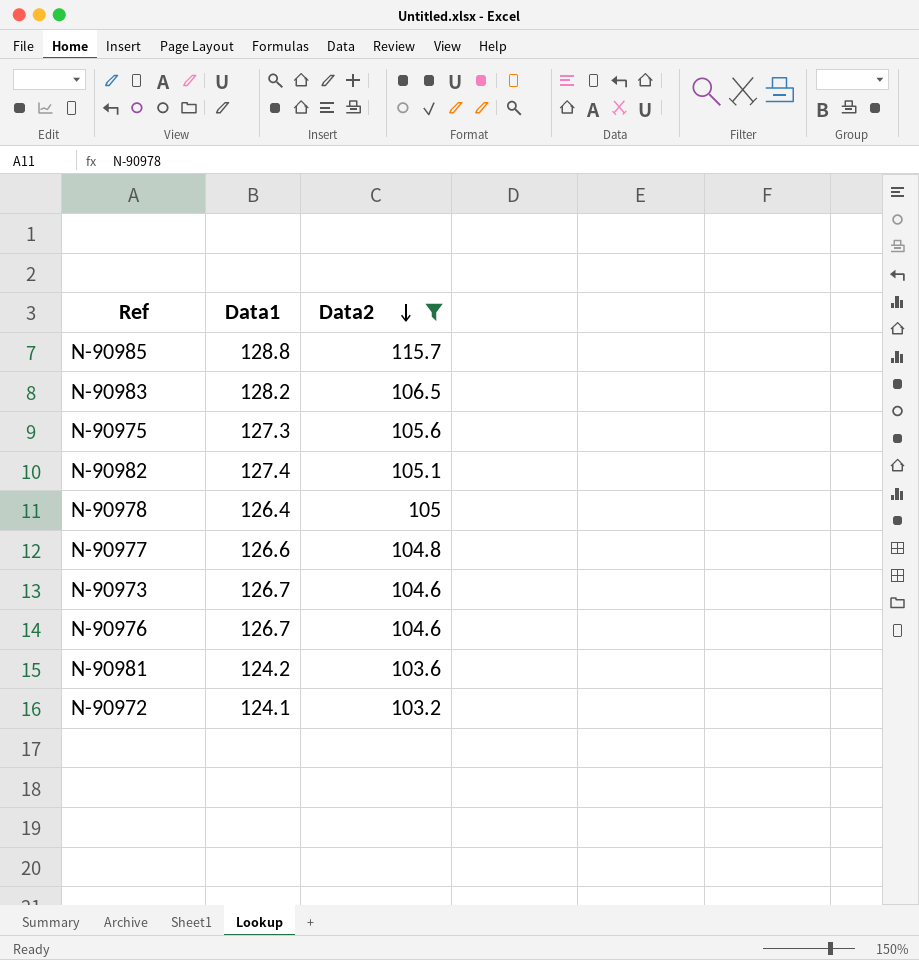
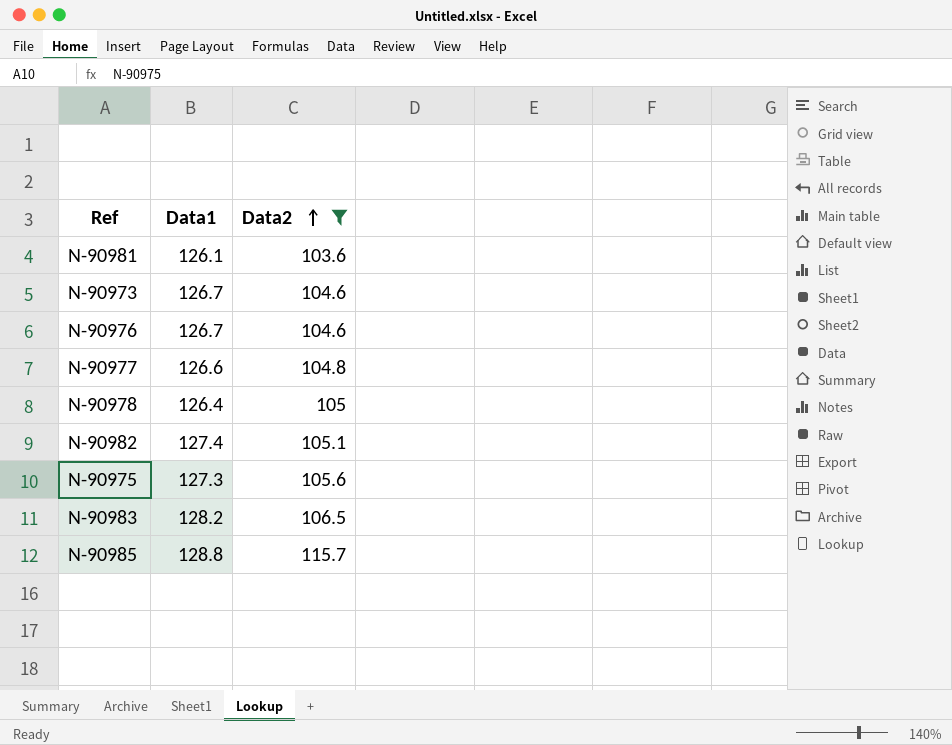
row order: Data2 descending -> Data2 ascending
row N-90972: 124.1 | 103.2 -> none
N-90981 | Data1: 124.2 -> 126.1

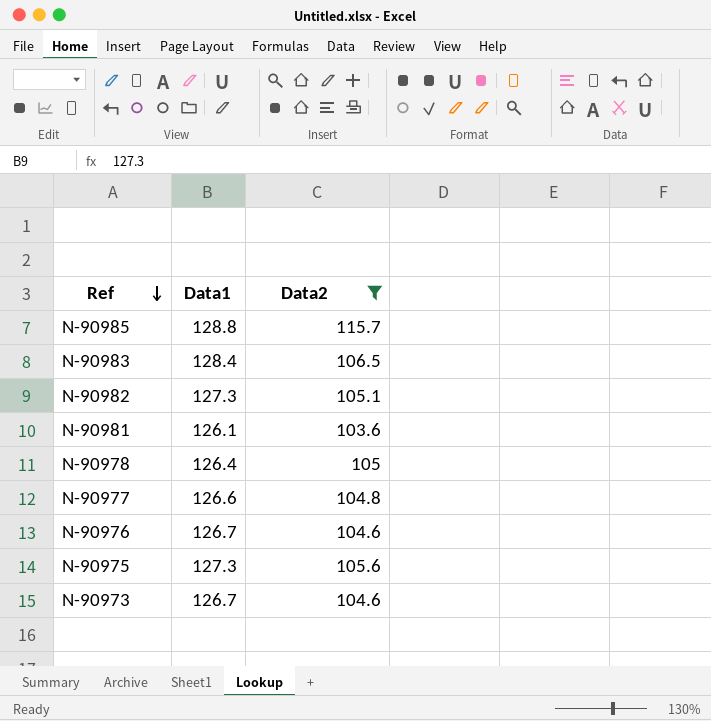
row order: Data2 ascending -> Ref descending
N-90983 | Data1: 128.2 -> 128.4
N-90982 | Data1: 127.4 -> 127.3

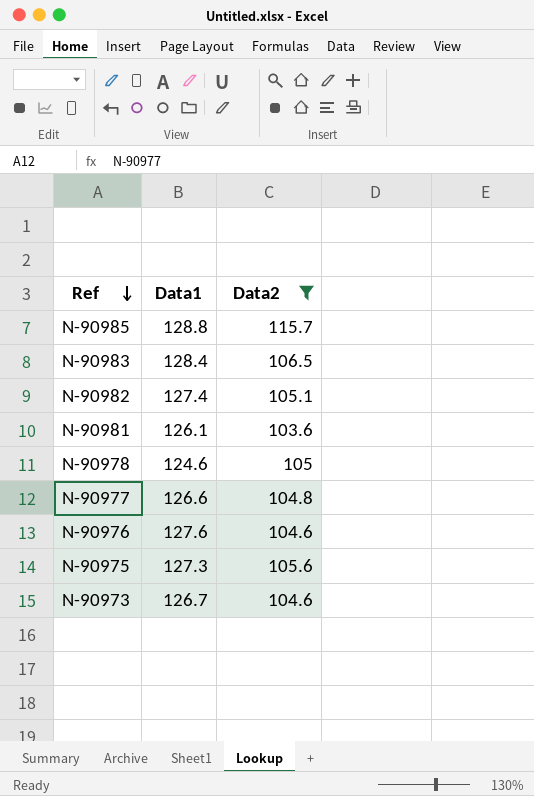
N-90982 | Data1: 127.3 -> 127.4
N-90978 | Data1: 126.4 -> 124.6
N-90976 | Data1: 126.7 -> 127.6

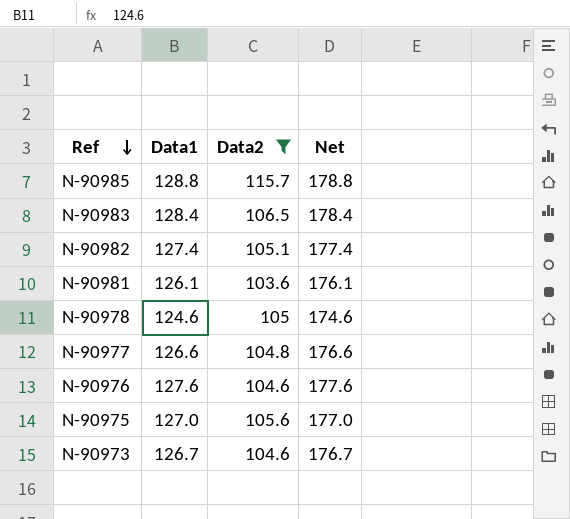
column Net | formula: none -> [Data1] + 50
N-90975 | Data1: 127.3 -> 127.0

